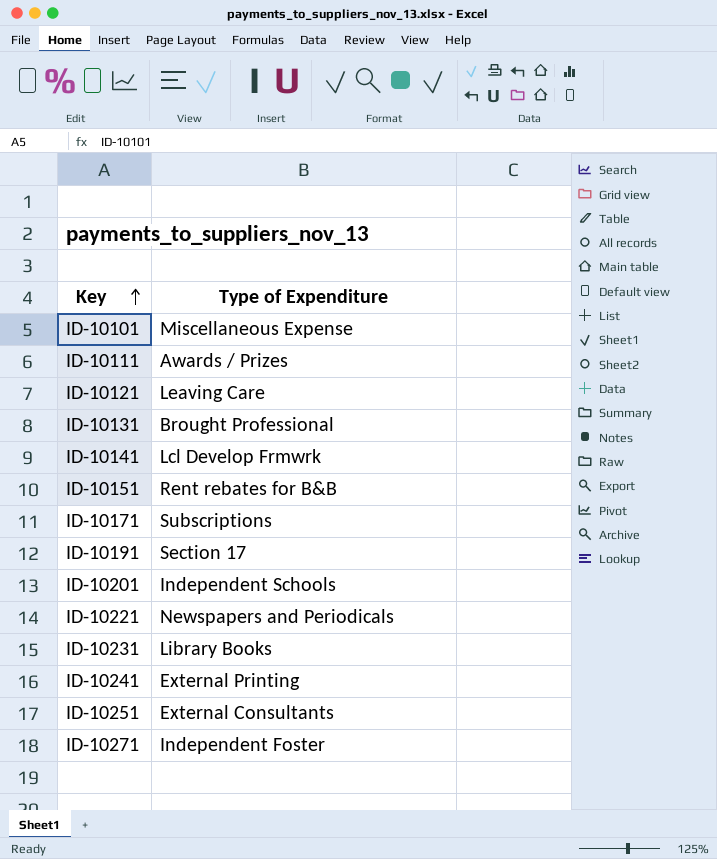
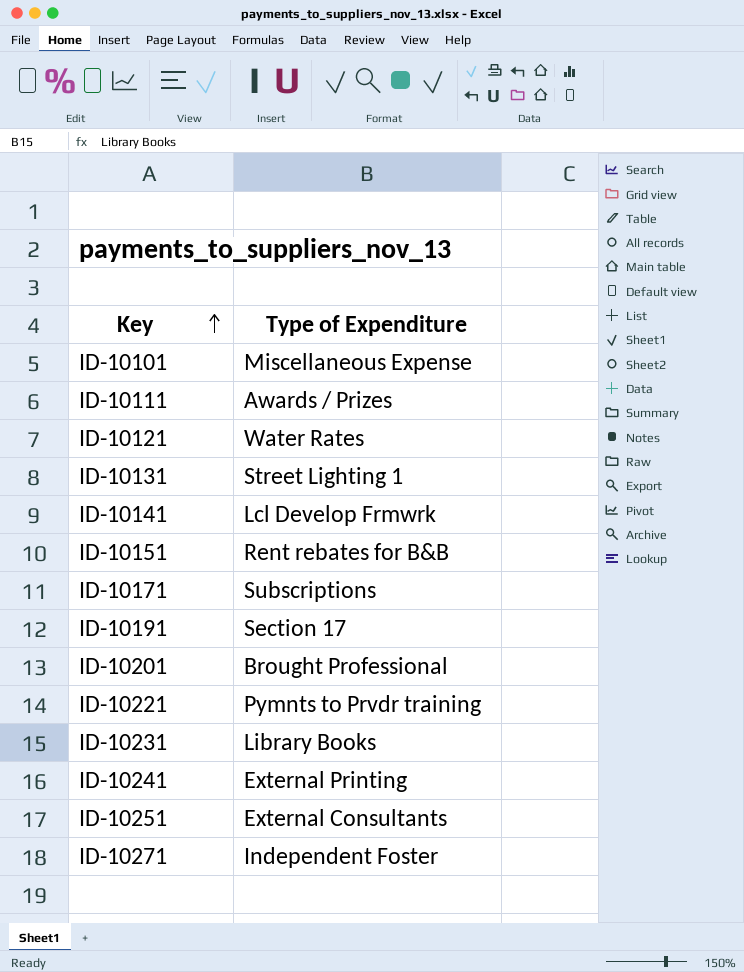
ID-10121 | Type of Expenditure: Leaving Care -> Water Rates
ID-10131 | Type of Expenditure: Brought Professional -> Street Lighting 1
ID-10201 | Type of Expenditure: Independent Schools -> Brought Professional
ID-10221 | Type of Expenditure: Newspapers and Periodicals -> Pymnts to Prvdr training

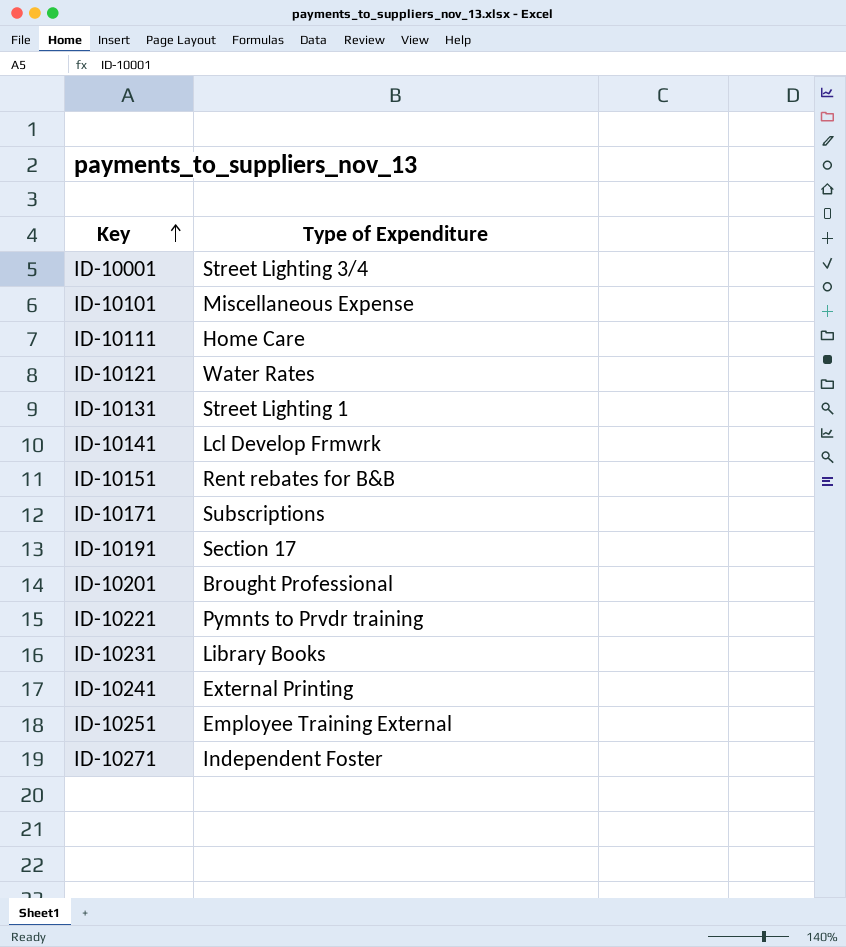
row ID-10001: none -> Street Lighting 3/4
ID-10111 | Type of Expenditure: Awards / Prizes -> Home Care
ID-10251 | Type of Expenditure: External Consultants -> Employee Training External

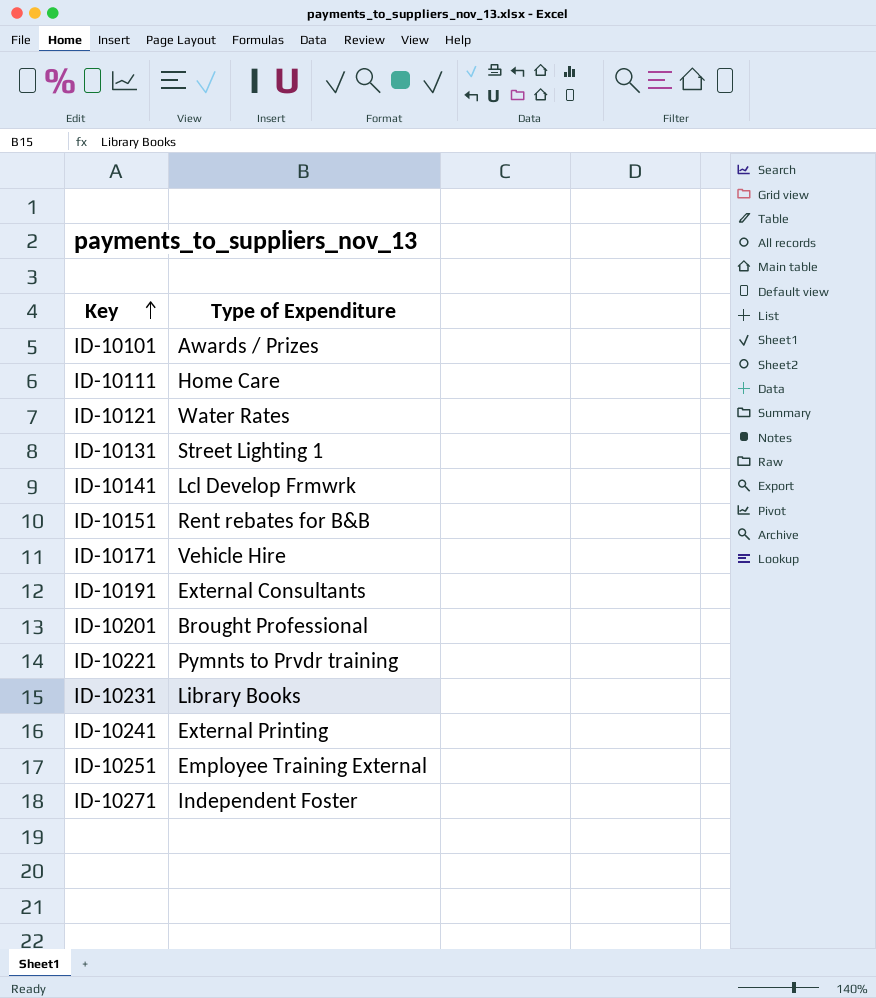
row ID-10001: Street Lighting 3/4 -> none
ID-10101 | Type of Expenditure: Miscellaneous Expense -> Awards / Prizes
ID-10171 | Type of Expenditure: Subscriptions -> Vehicle Hire
ID-10191 | Type of Expenditure: Section 17 -> External Consultants

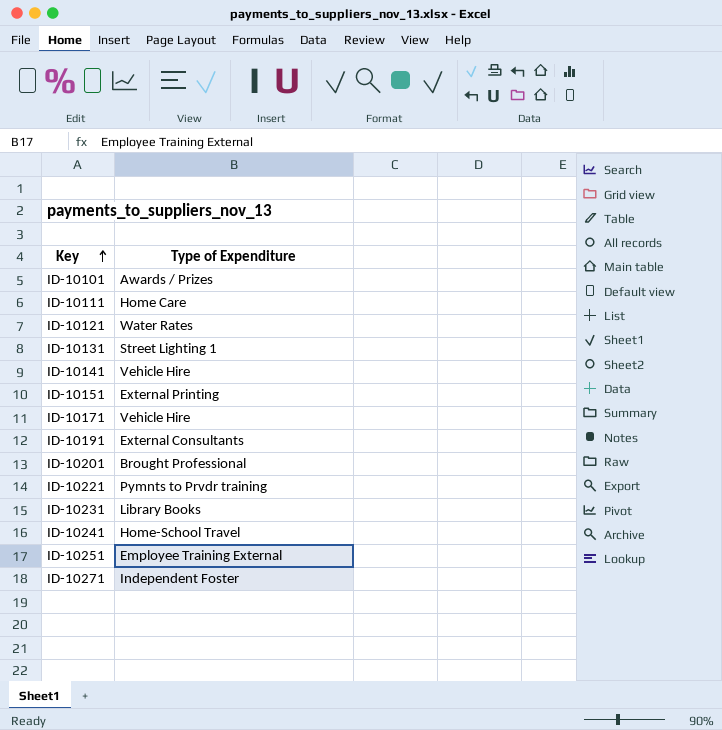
ID-10141 | Type of Expenditure: Lcl Develop Frmwrk -> Vehicle Hire
ID-10151 | Type of Expenditure: Rent rebates for B&B -> External Printing
ID-10241 | Type of Expenditure: External Printing -> Home-School Travel

